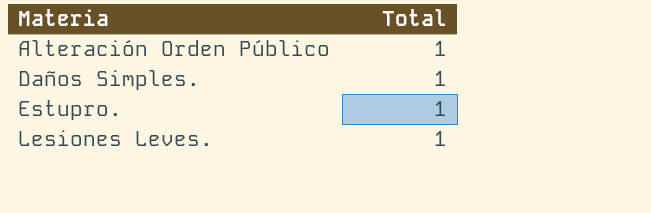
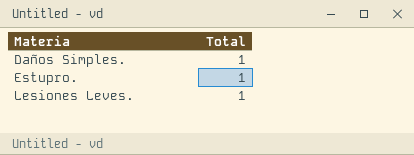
row Alteración Orden Público: 1 -> none

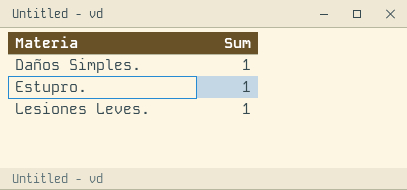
column name: Total -> Sum

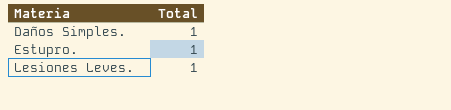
column name: Sum -> Total

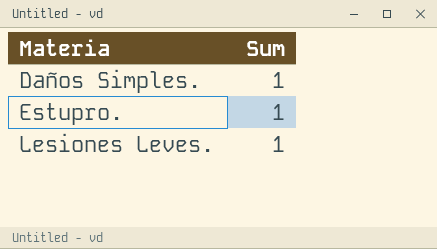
column name: Total -> Sum

